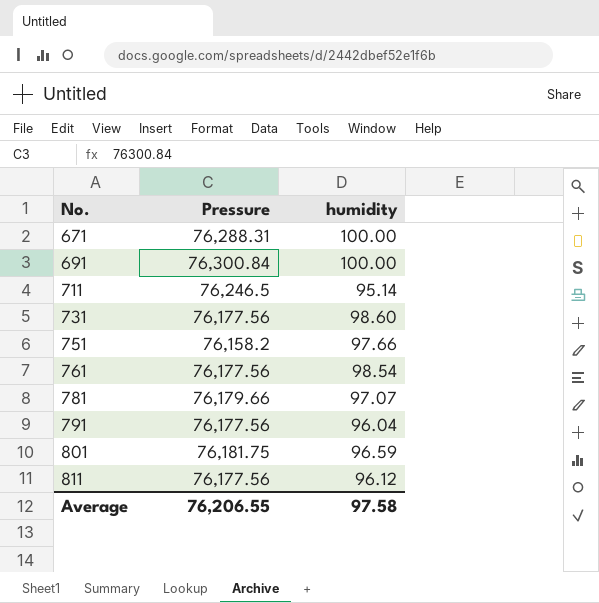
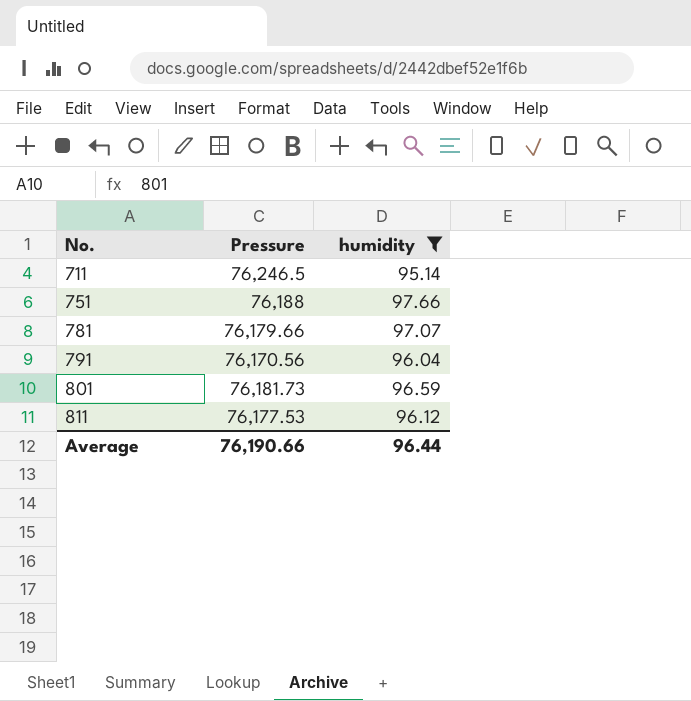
filter: none -> humidity <= 97.66
751 | Pressure: 76,158.2 -> 76,188
791 | Pressure: 76,177.56 -> 76,170.56
801 | Pressure: 76,181.75 -> 76,181.73
811 | Pressure: 76,177.56 -> 76,177.53
Average | Pressure: 76,206.55 -> 76,190.66
Average | humidity: 97.58 -> 96.44

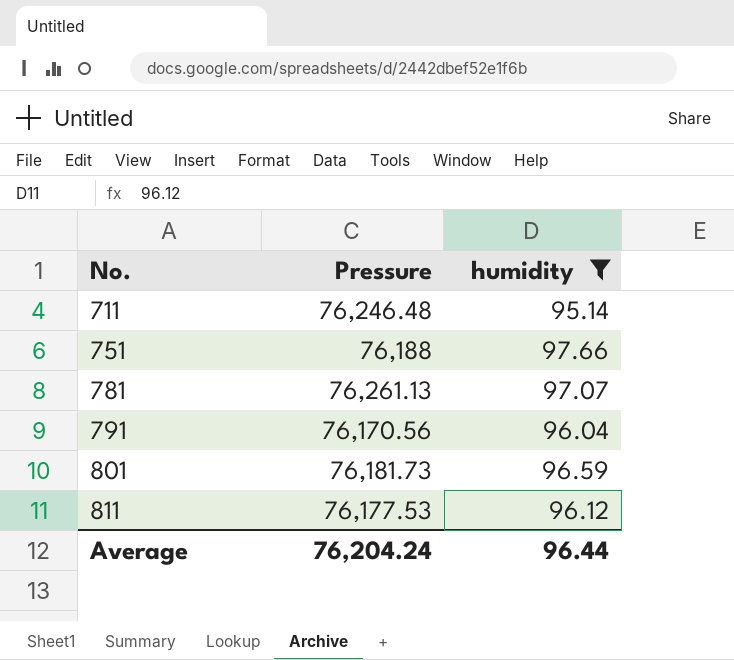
711 | Pressure: 76,246.5 -> 76,246.48
781 | Pressure: 76,179.66 -> 76,261.13
Average | Pressure: 76,190.66 -> 76,204.24

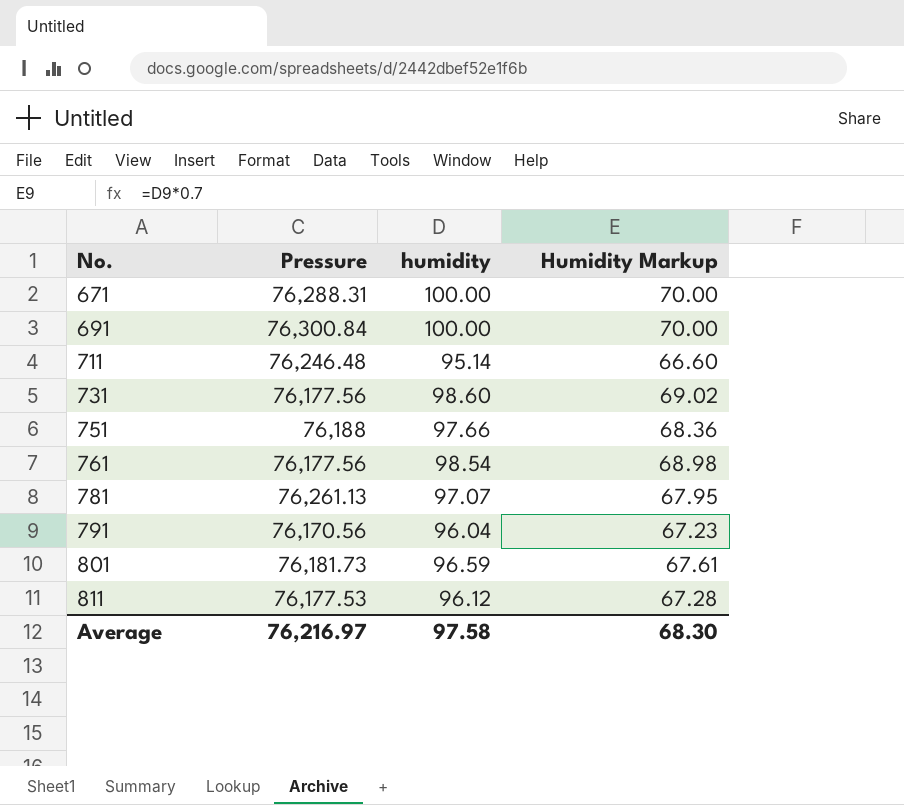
filter: humidity <= 97.66 -> none
column Humidity Markup | formula: none -> [humidity] * 0.7
Average | Pressure: 76,204.24 -> 76,216.97
Average | humidity: 96.44 -> 97.58

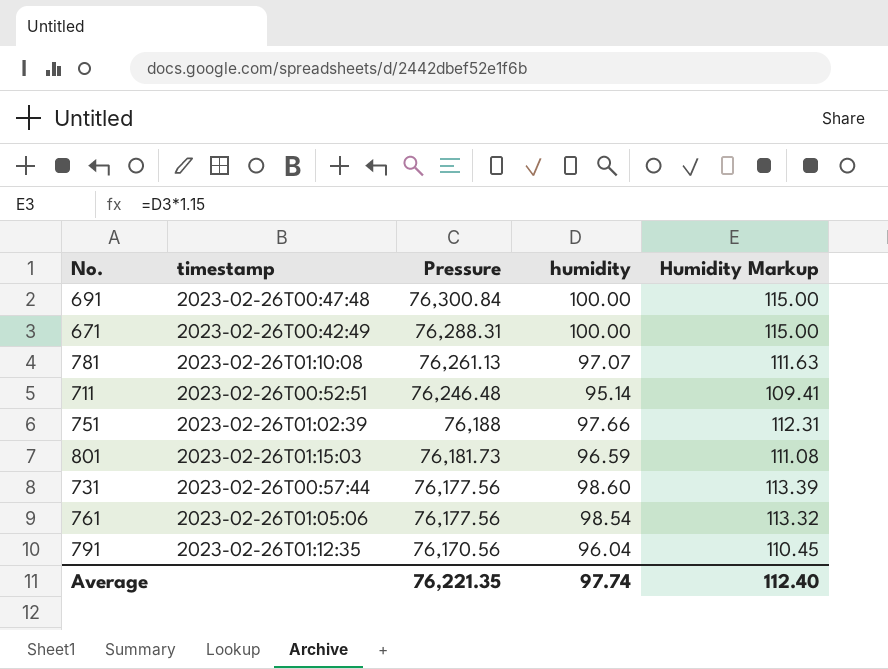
row order: No. ascending -> Pressure descending
column timestamp | position: none -> 2
column Humidity Markup | formula: [humidity] * 0.7 -> [humidity] * 1.15
row 811: 76,177.53 | 96.12 | 67.28 -> none
Average | Pressure: 76,216.97 -> 76,221.35
Average | humidity: 97.58 -> 97.74
Average | Humidity Markup: 68.30 -> 112.40

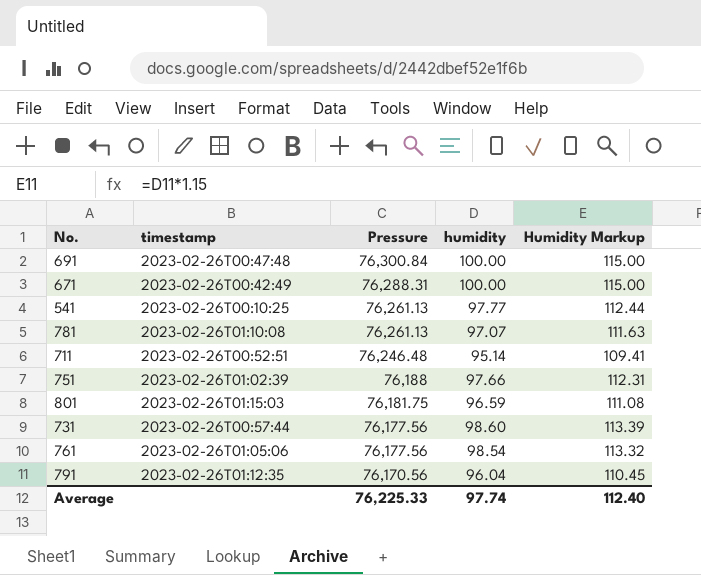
row 541: none -> 2023-02-26T00:10:25 | 76,261.13 | 97.77 | 112.44
801 | Pressure: 76,181.73 -> 76,181.75
Average | Pressure: 76,221.35 -> 76,225.33

